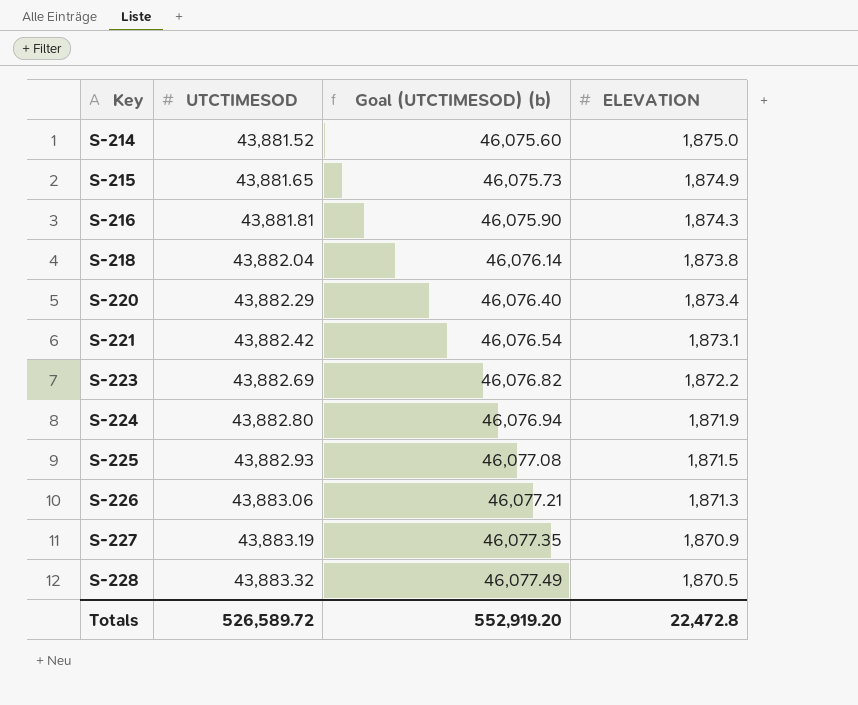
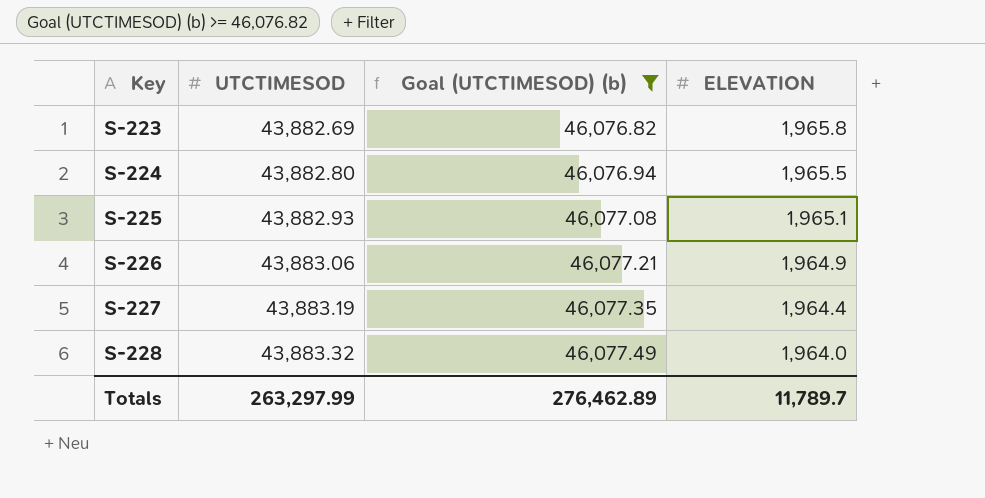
filter: none -> Goal (UTCTIMESOD) (b) >= 46,076.82
S-223 | ELEVATION: 1,872.2 -> 1,965.8
S-224 | ELEVATION: 1,871.9 -> 1,965.5
S-225 | ELEVATION: 1,871.5 -> 1,965.1
S-226 | ELEVATION: 1,871.3 -> 1,964.9
S-227 | ELEVATION: 1,870.9 -> 1,964.4
S-228 | ELEVATION: 1,870.5 -> 1,964.0
Totals | UTCTIMESOD: 526,589.72 -> 263,297.99
Totals | Goal (UTCTIMESOD) (b): 552,919.20 -> 276,462.89
Totals | ELEVATION: 22,472.8 -> 11,789.7

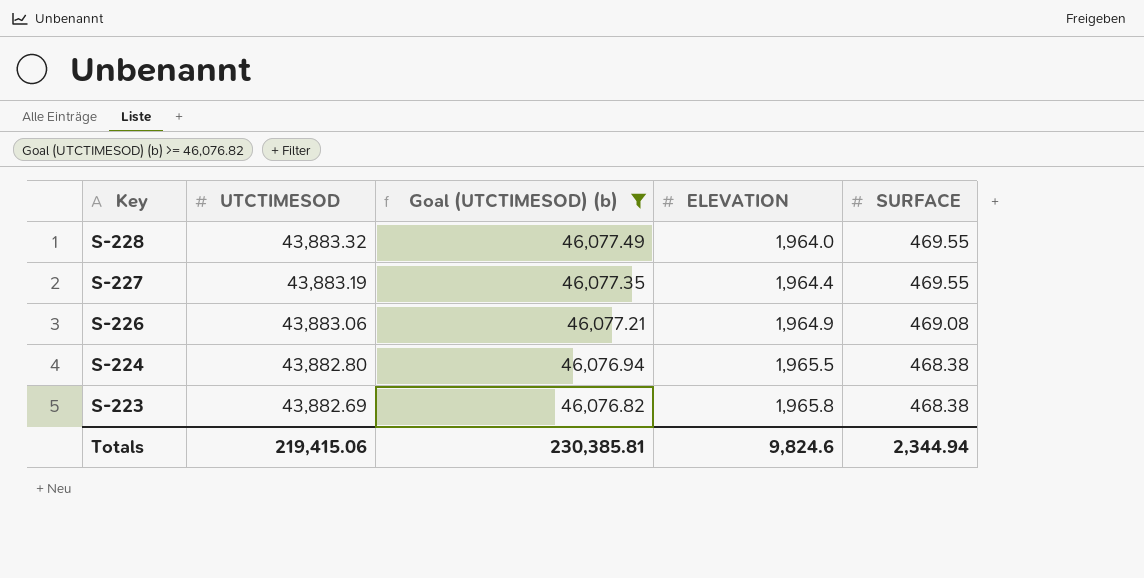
row order: Key ascending -> Key descending
column SURFACE | position: none -> 5
row S-225: 43,882.93 | 46,077.08 | 1,965.1 -> none
Totals | UTCTIMESOD: 263,297.99 -> 219,415.06
Totals | Goal (UTCTIMESOD) (b): 276,462.89 -> 230,385.81
Totals | ELEVATION: 11,789.7 -> 9,824.6

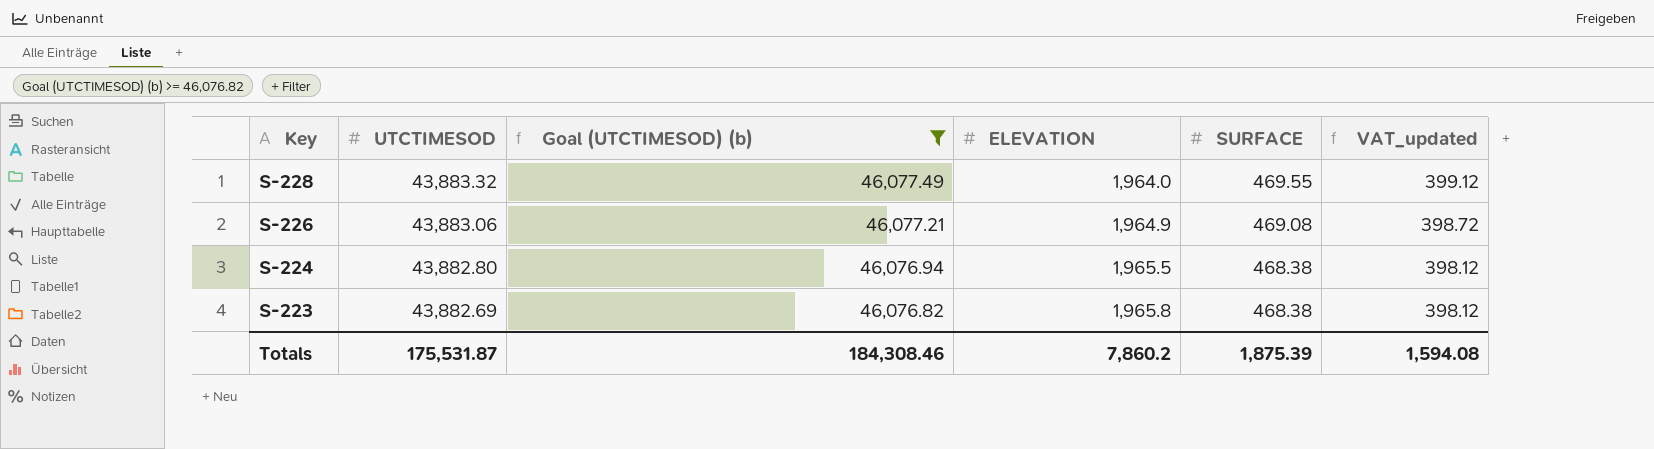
column VAT_updated | formula: none -> [SURFACE] * 0.85
row S-227: 43,883.19 | 46,077.35 | 1,964.4 | 469.55 -> none
Totals | UTCTIMESOD: 219,415.06 -> 175,531.87
Totals | Goal (UTCTIMESOD) (b): 230,385.81 -> 184,308.46
Totals | ELEVATION: 9,824.6 -> 7,860.2
Totals | SURFACE: 2,344.94 -> 1,875.39

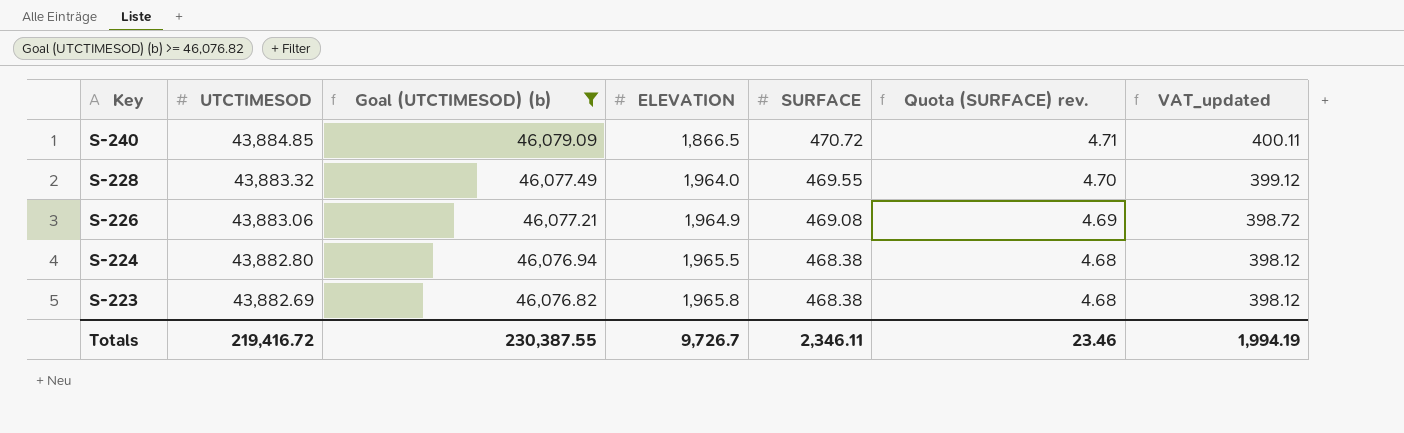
column Quota (SURFACE) rev. | formula: none -> [SURFACE] * 0.01
row S-240: none -> 43,884.85 | 46,079.09 | 1,866.5 | 470.72 | 4.71 | 400.11
Totals | UTCTIMESOD: 175,531.87 -> 219,416.72
Totals | Goal (UTCTIMESOD) (b): 184,308.46 -> 230,387.55
Totals | ELEVATION: 7,860.2 -> 9,726.7
Totals | SURFACE: 1,875.39 -> 2,346.11
Totals | VAT_updated: 1,594.08 -> 1,994.19

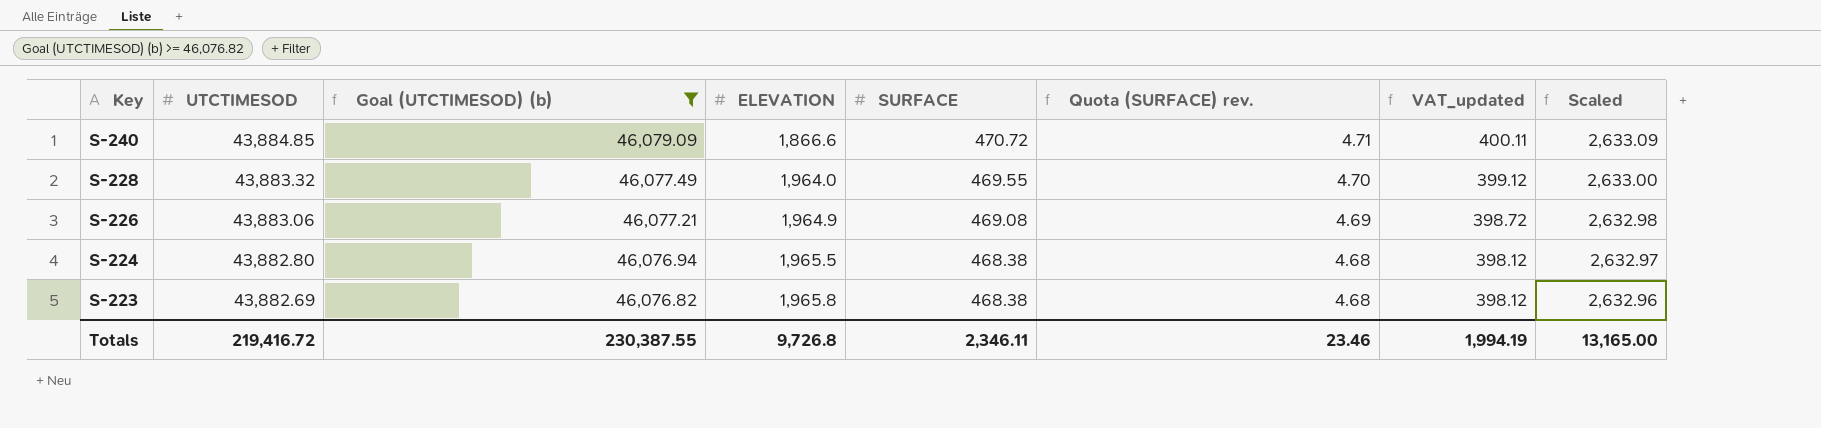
column Scaled | formula: none -> [UTCTIMESOD] * 0.06
S-240 | ELEVATION: 1,866.5 -> 1,866.6
Totals | ELEVATION: 9,726.7 -> 9,726.8

